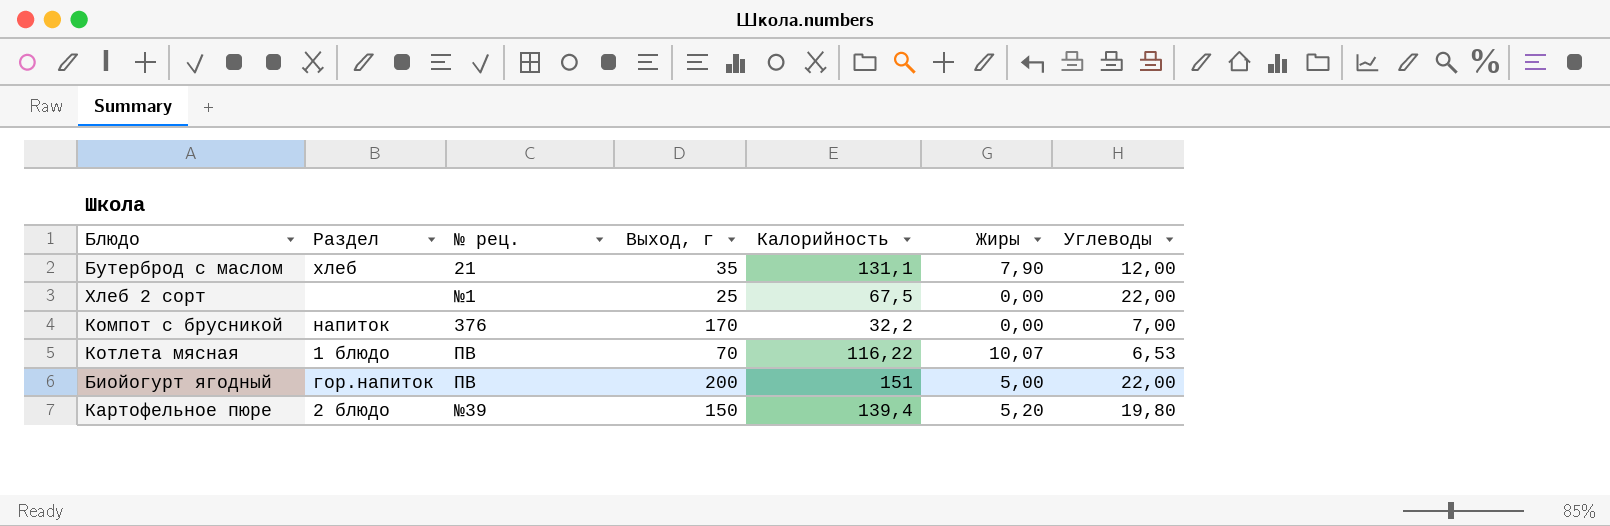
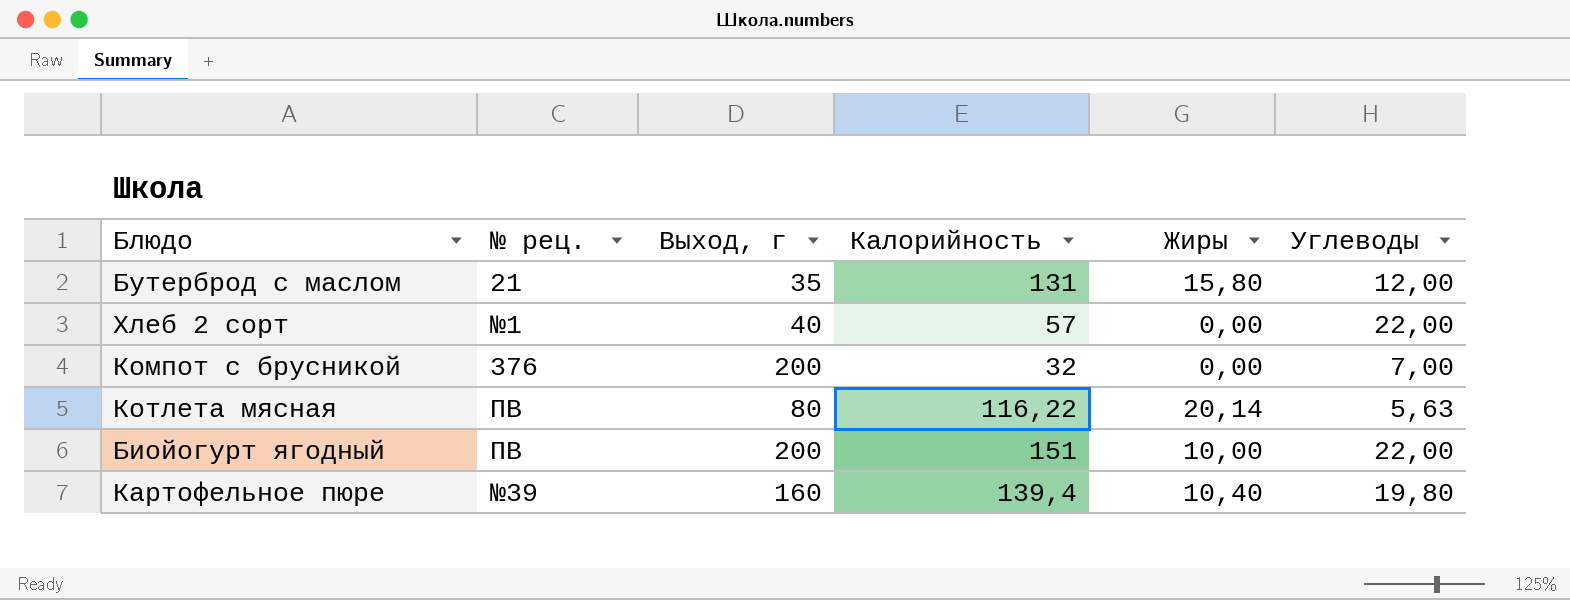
column Раздел | position: 2 -> none
Бутерброд с маслом | Калорийность: 131,1 -> 131
Бутерброд с маслом | Жиры: 7,90 -> 15,80
Хлеб 2 сорт | Выход, г: 25 -> 40
Хлеб 2 сорт | Калорийность: 67,5 -> 57
Компот с брусникой | Выход, г: 170 -> 200
Компот с брусникой | Калорийность: 32,2 -> 32
Котлета мясная | Выход, г: 70 -> 80
Котлета мясная | Жиры: 10,07 -> 20,14
Котлета мясная | Углеводы: 6,53 -> 5,63
Биойогурт ягодный | Жиры: 5,00 -> 10,00
Картофельное пюре | Выход, г: 150 -> 160
Картофельное пюре | Жиры: 5,20 -> 10,40

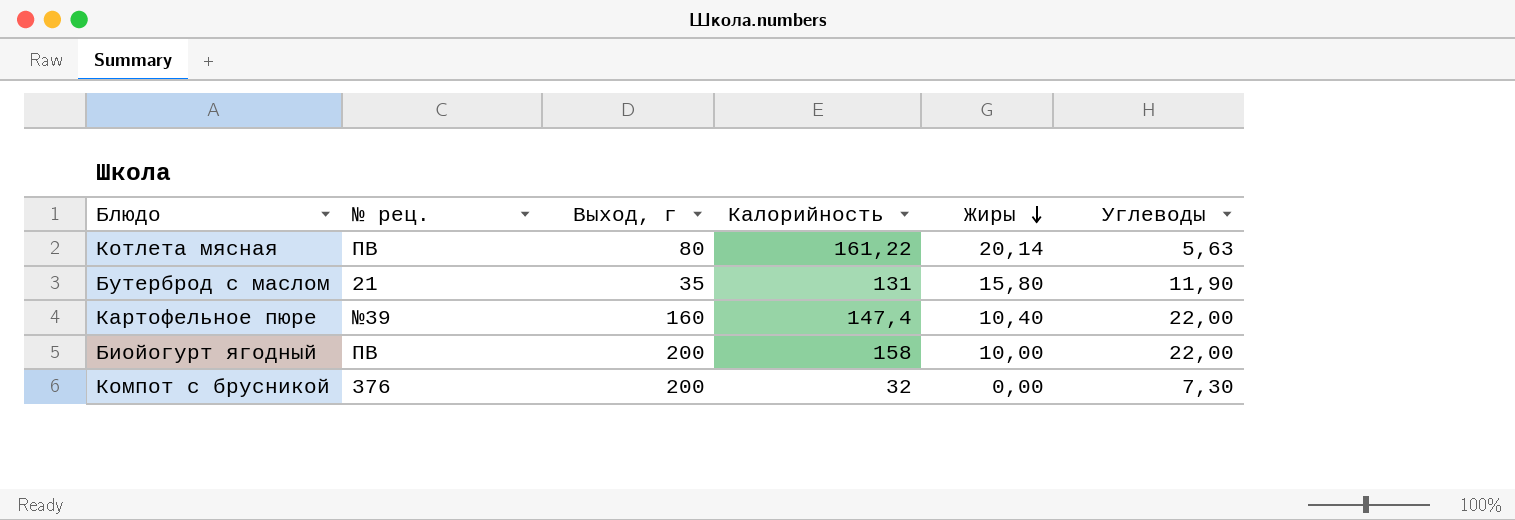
row order: none -> Жиры descending
row Хлеб 2 сорт: №1 | 40 | 57 | 0,00 | 22,00 -> none
Котлета мясная | Калорийность: 116,22 -> 161,22
Бутерброд с маслом | Углеводы: 12,00 -> 11,90
Картофельное пюре | Калорийность: 139,4 -> 147,4
Картофельное пюре | Углеводы: 19,80 -> 22,00
Биойогурт ягодный | Калорийность: 151 -> 158
Компот с брусникой | Углеводы: 7,00 -> 7,30

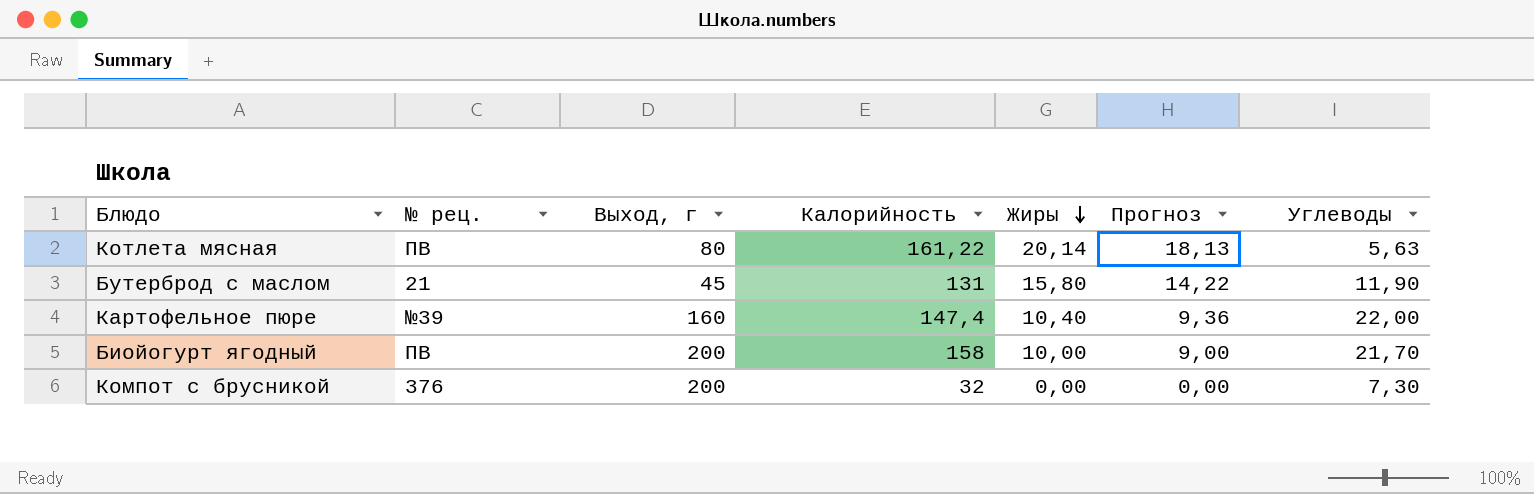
column Прогноз | formula: none -> [Жиры] * 0,9
Бутерброд с маслом | Выход, г: 35 -> 45
Биойогурт ягодный | Углеводы: 22,00 -> 21,70

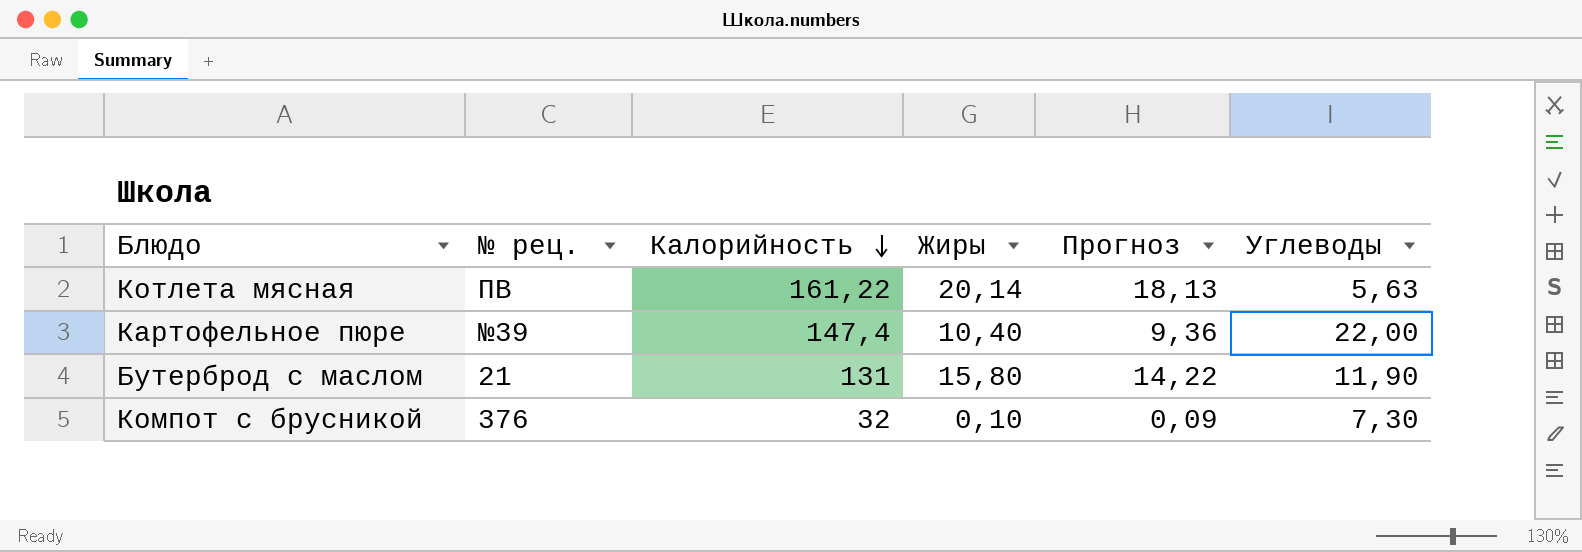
row order: Жиры descending -> Калорийность descending
column Выход, г | position: 3 -> none
row Биойогурт ягодный: ПВ | 200 | 158 | 10,00 | 9,00 | 21,70 -> none
Компот с брусникой | Жиры: 0,00 -> 0,10
Компот с брусникой | Прогноз: 0,00 -> 0,09

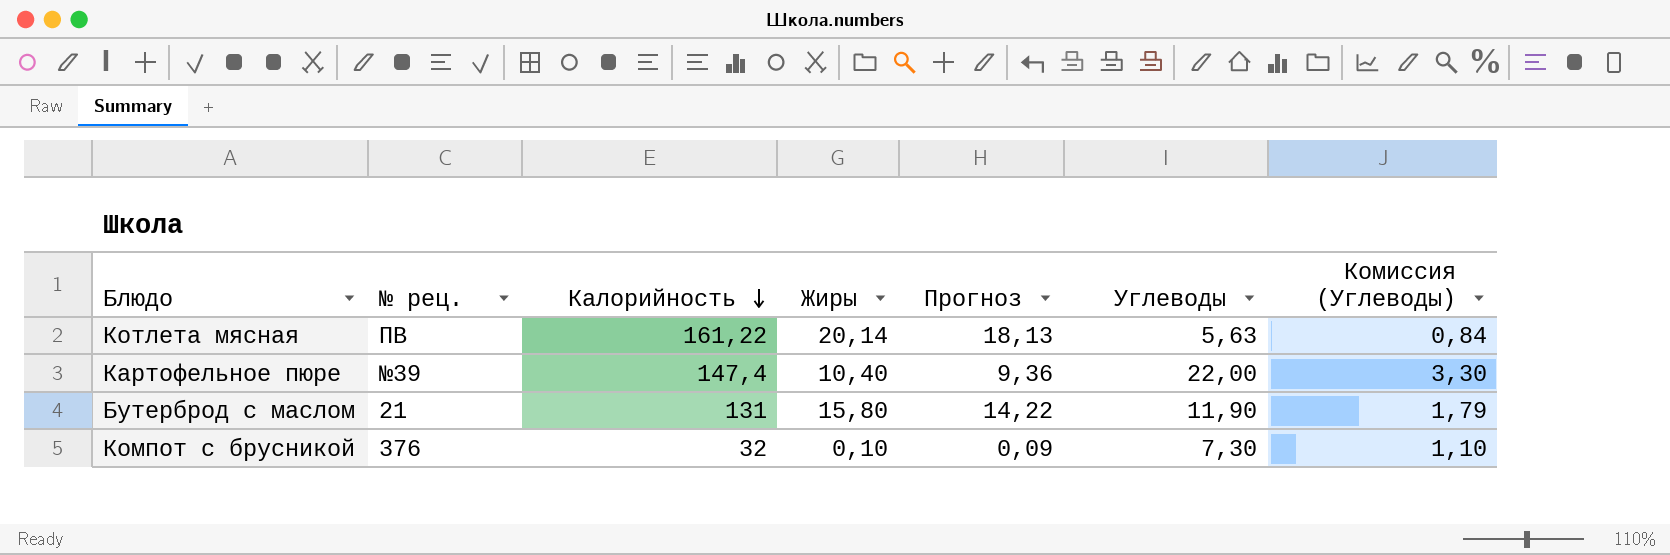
column Комиссия (Углеводы) | formula: none -> [Углеводы] * 0,15

